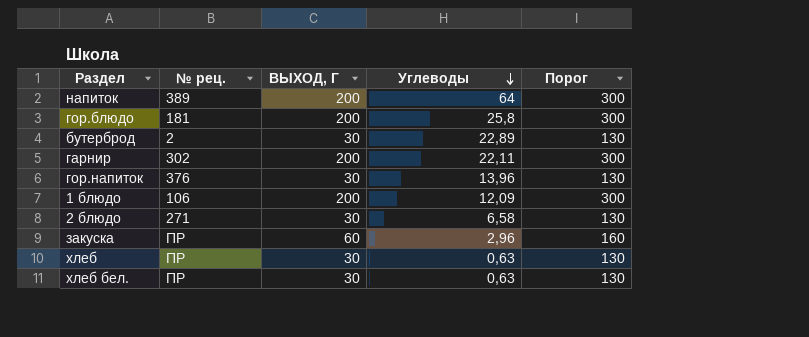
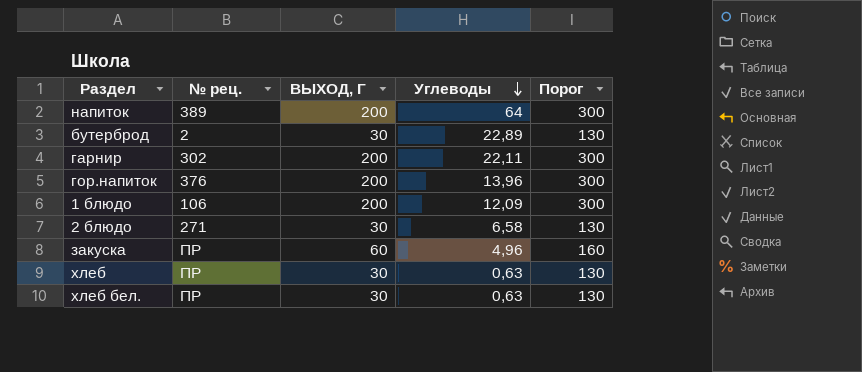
row гор.блюдо: 181 | 200 | 25,8 | 300 -> none
гор.напиток | ВЫХОД, Г: 30 -> 200
гор.напиток | Порог: 130 -> 300
закуска | Углеводы: 2,96 -> 4,96

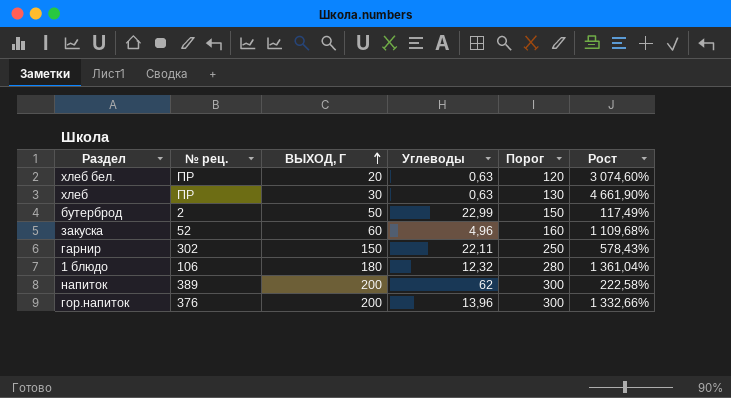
row order: Углеводы descending -> ВЫХОД, Г ascending
column Рост | formula: none -> ([ВЫХОД, Г] - [Углеводы]) / [Углеводы]
row 2 блюдо: 271 | 30 | 6,58 | 130 -> none
хлеб бел. | ВЫХОД, Г: 30 -> 20
хлеб бел. | Порог: 130 -> 120
бутерброд | ВЫХОД, Г: 30 -> 50
бутерброд | Углеводы: 22,89 -> 22,99
бутерброд | Порог: 130 -> 150
закуска | № рец.: ПР -> 52
гарнир | ВЫХОД, Г: 200 -> 150
гарнир | Порог: 300 -> 250
1 блюдо | ВЫХОД, Г: 200 -> 180
1 блюдо | Углеводы: 12,09 -> 12,32
1 блюдо | Порог: 300 -> 280
напиток | Углеводы: 64 -> 62

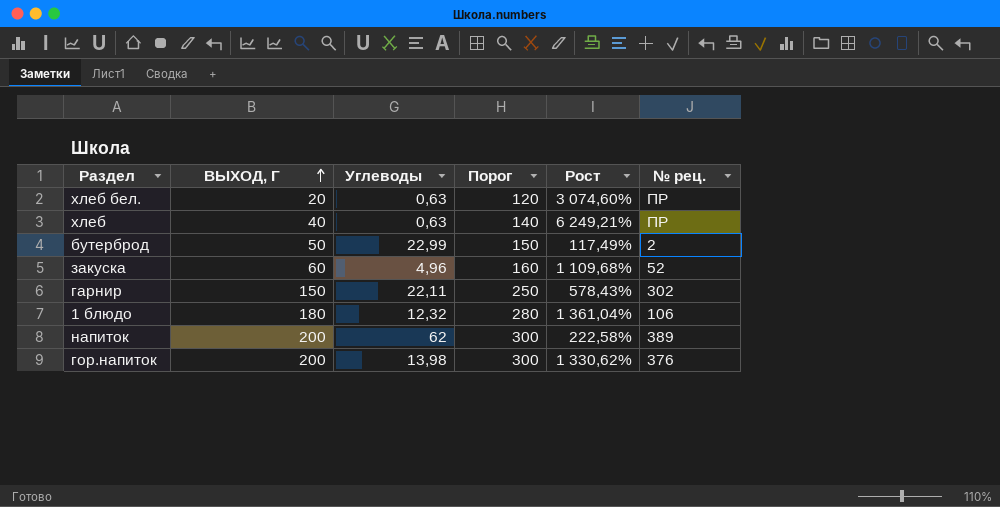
column № рец. | position: 2 -> 6
хлеб | ВЫХОД, Г: 30 -> 40
хлеб | Порог: 130 -> 140
хлеб | Рост: 4 661,90% -> 6 249,21%
гор.напиток | Углеводы: 13,96 -> 13,98
гор.напиток | Рост: 1 332,66% -> 1 330,62%

